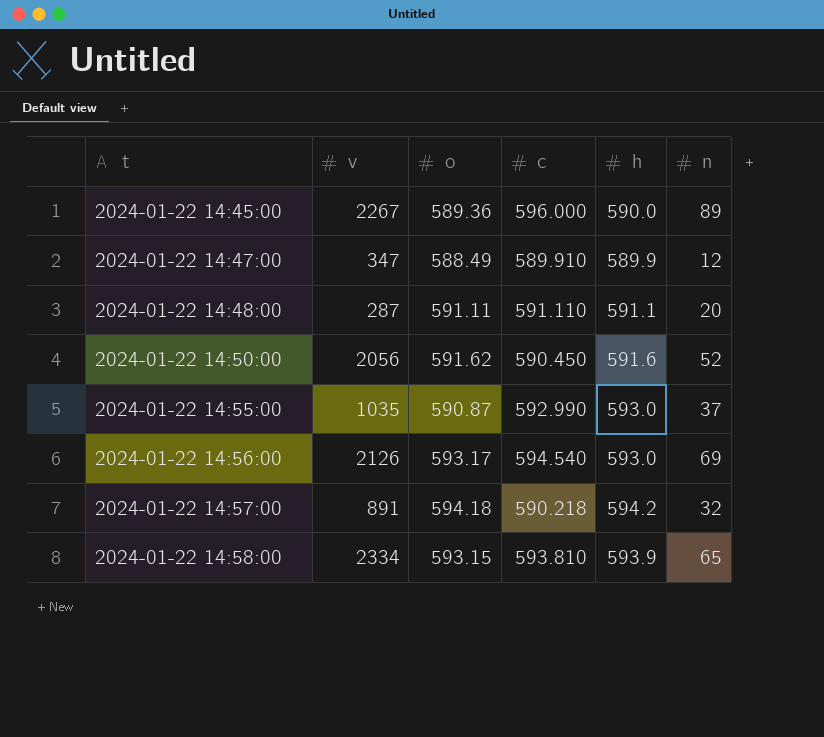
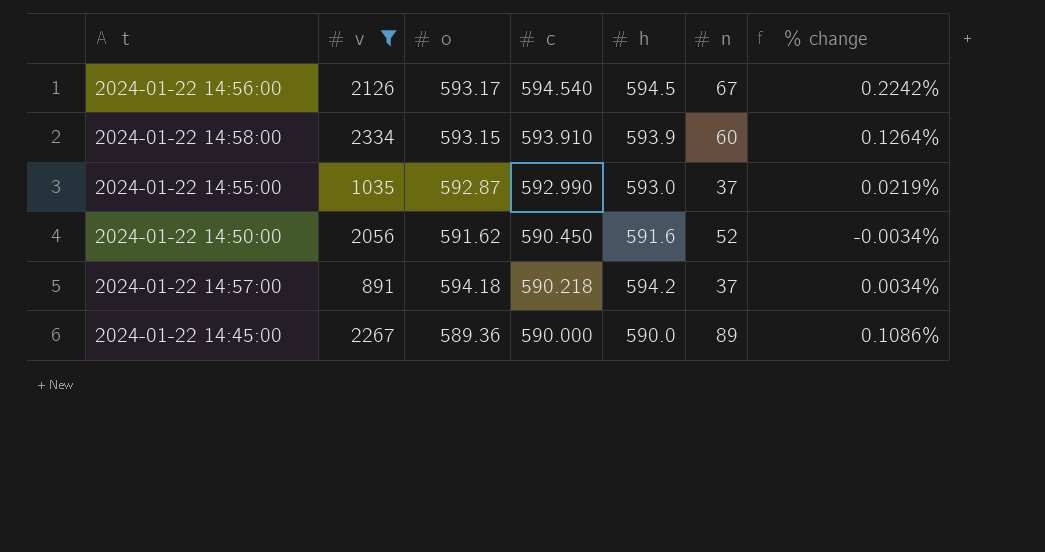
filter: none -> v >= 891
row order: t ascending -> c descending
column % change | formula: none -> ([h] - [o]) / [o]
2024-01-22 14:56:00 | h: 593.0 -> 594.5
2024-01-22 14:56:00 | n: 69 -> 67
2024-01-22 14:58:00 | c: 593.810 -> 593.910
2024-01-22 14:58:00 | n: 65 -> 60
2024-01-22 14:55:00 | o: 590.87 -> 592.87
2024-01-22 14:57:00 | n: 32 -> 37
2024-01-22 14:45:00 | c: 596.000 -> 590.000

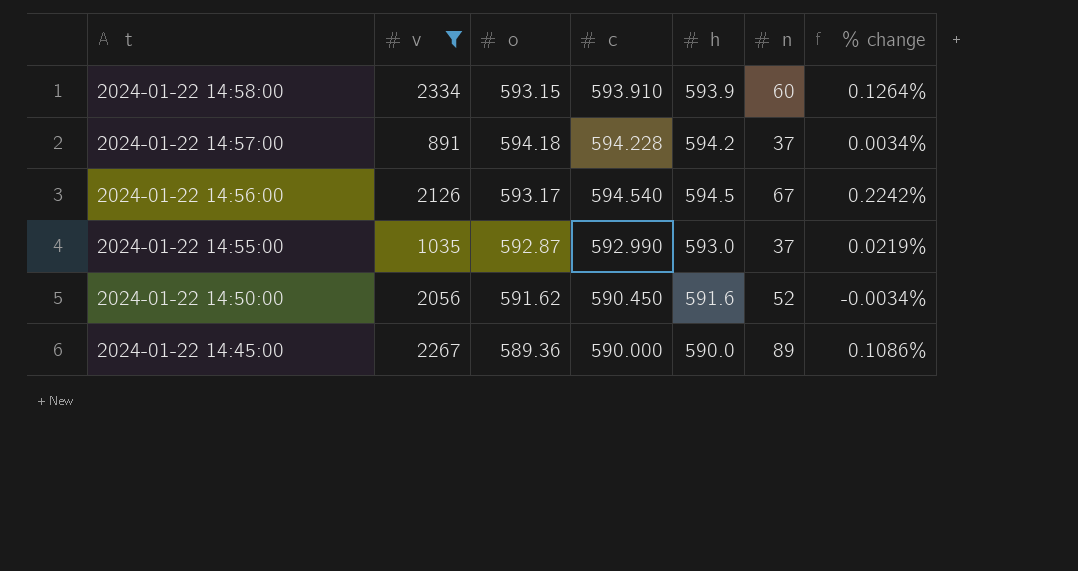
row order: c descending -> t descending
2024-01-22 14:57:00 | c: 590.218 -> 594.228

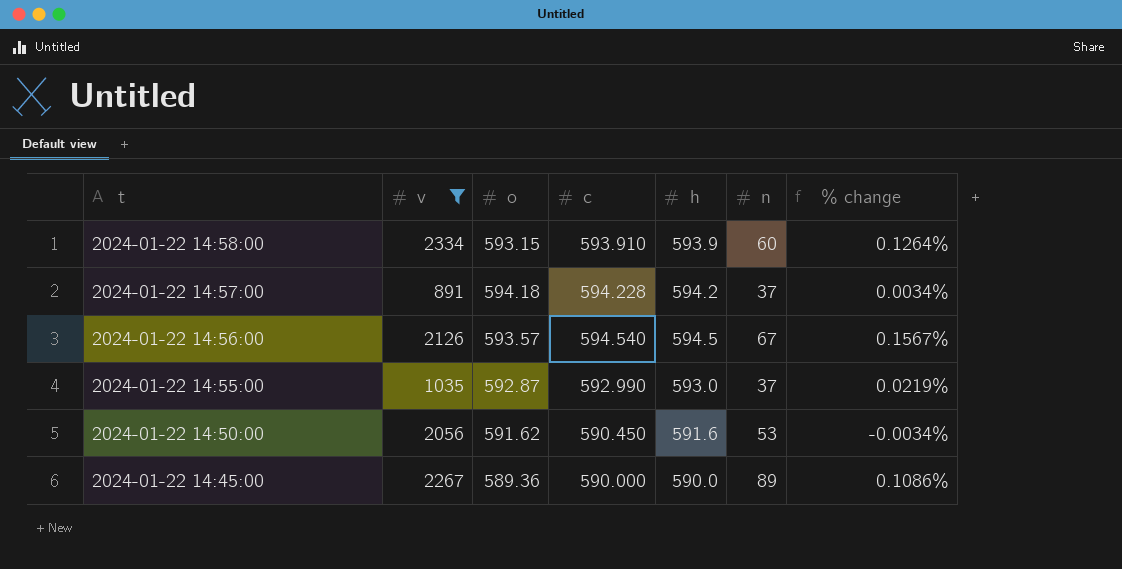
2024-01-22 14:56:00 | o: 593.17 -> 593.57
2024-01-22 14:56:00 | % change: 0.2242% -> 0.1567%
2024-01-22 14:50:00 | n: 52 -> 53

